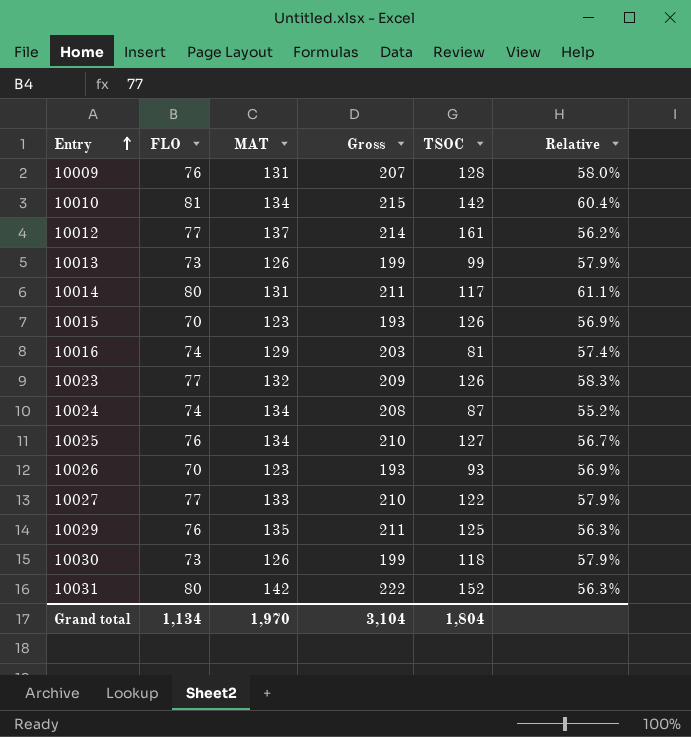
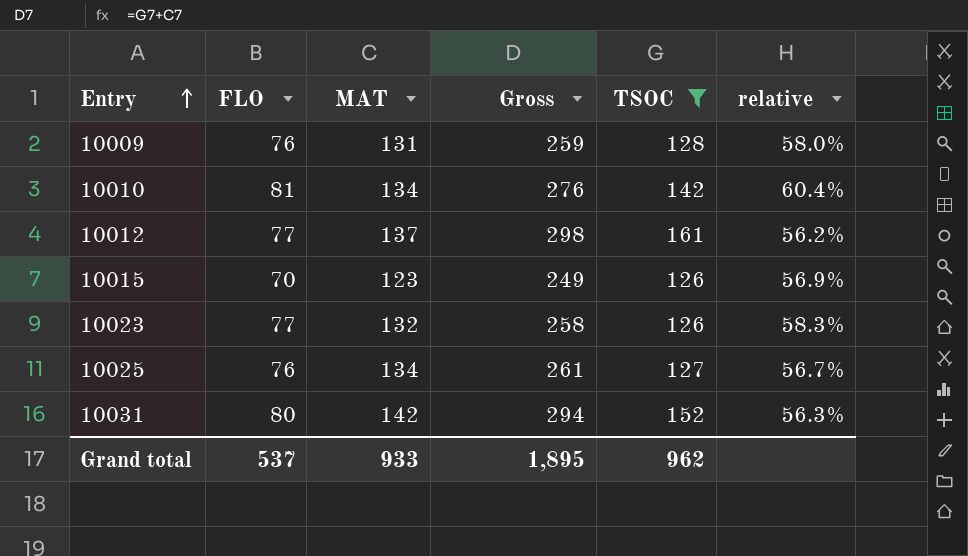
filter: none -> TSOC >= 126
column Gross | formula: [FLO] + [MAT] -> [MAT] + [TSOC]
column name: Relative -> relative
Grand total | FLO: 1,134 -> 537
Grand total | MAT: 1,970 -> 933
Grand total | Gross: 3,104 -> 1,895
Grand total | TSOC: 1,804 -> 962

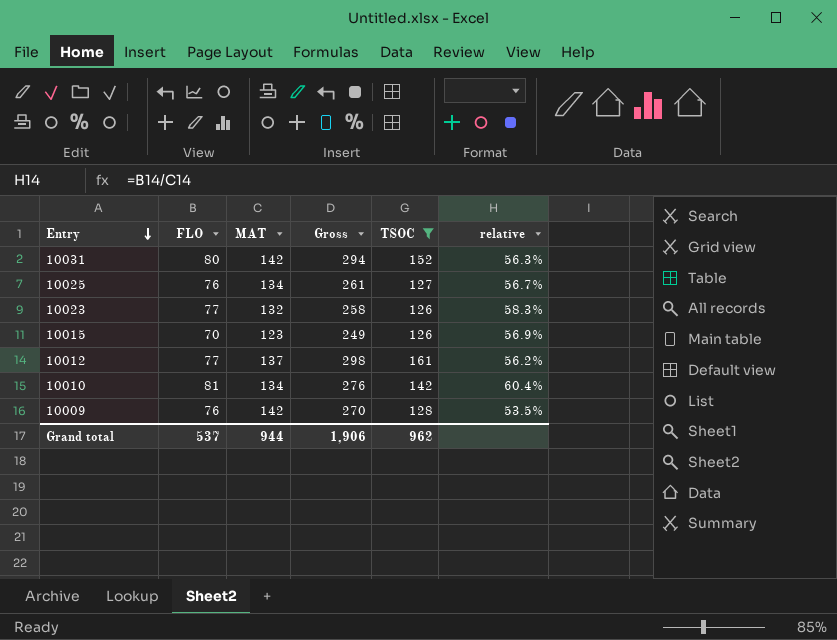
row order: Entry ascending -> Entry descending
10009 | MAT: 131 -> 142
10009 | Gross: 259 -> 270
10009 | relative: 58.0% -> 53.5%
Grand total | MAT: 933 -> 944
Grand total | Gross: 1,895 -> 1,906

